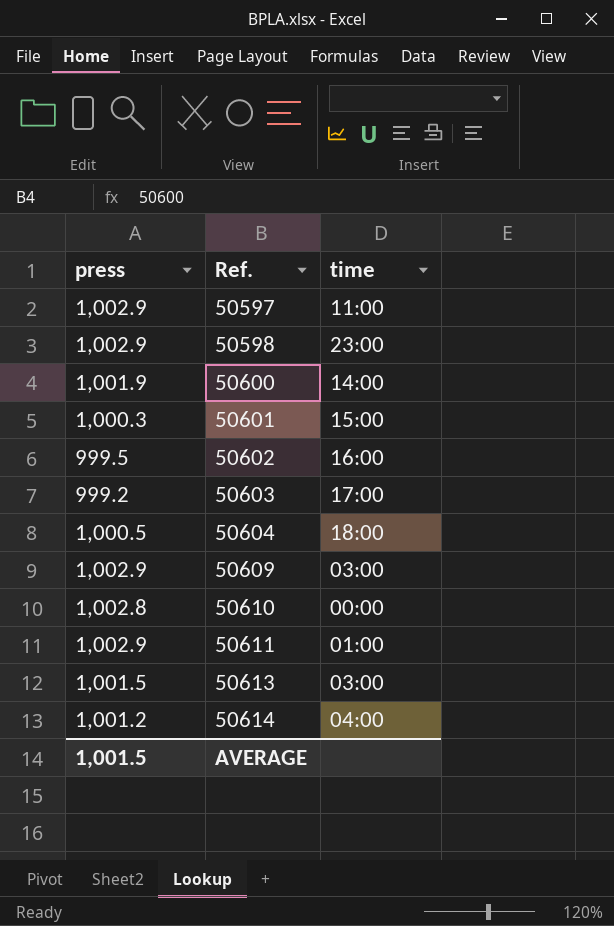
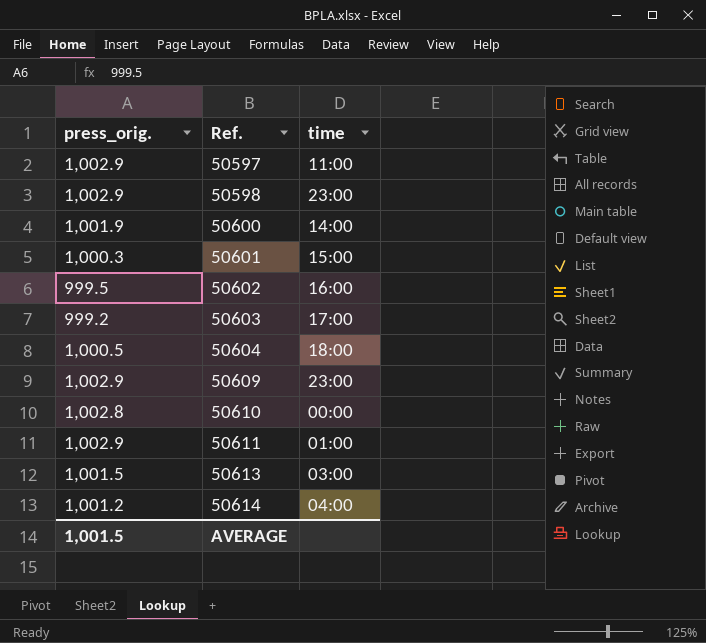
column name: press -> press_orig.
50609 | time: 03:00 -> 23:00

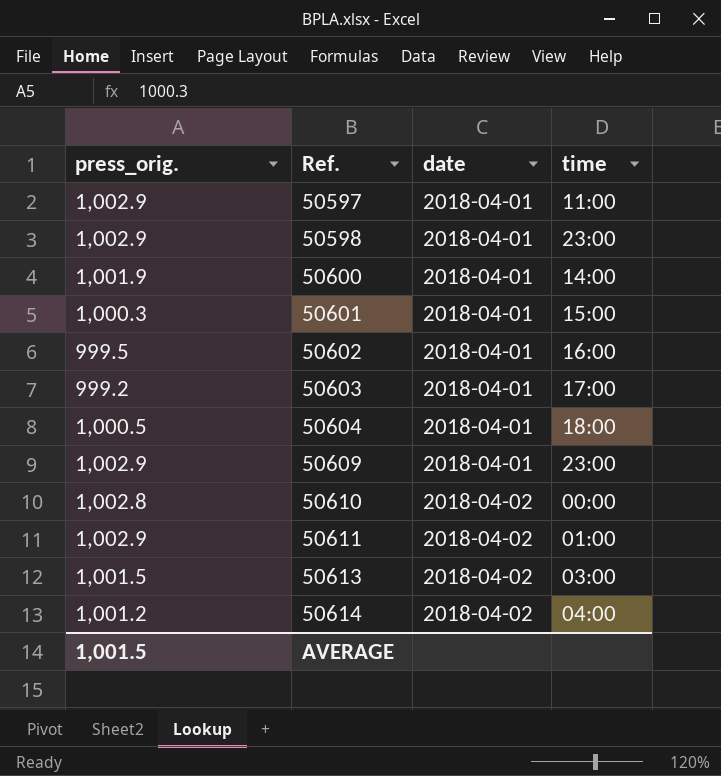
column date | position: none -> 3

